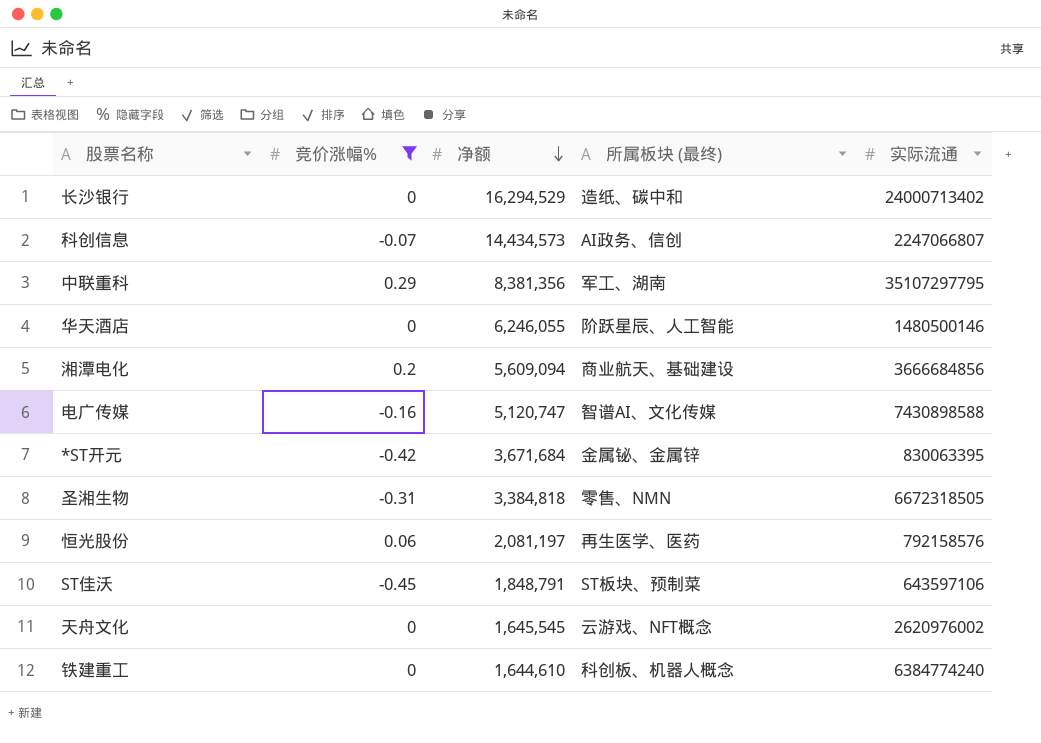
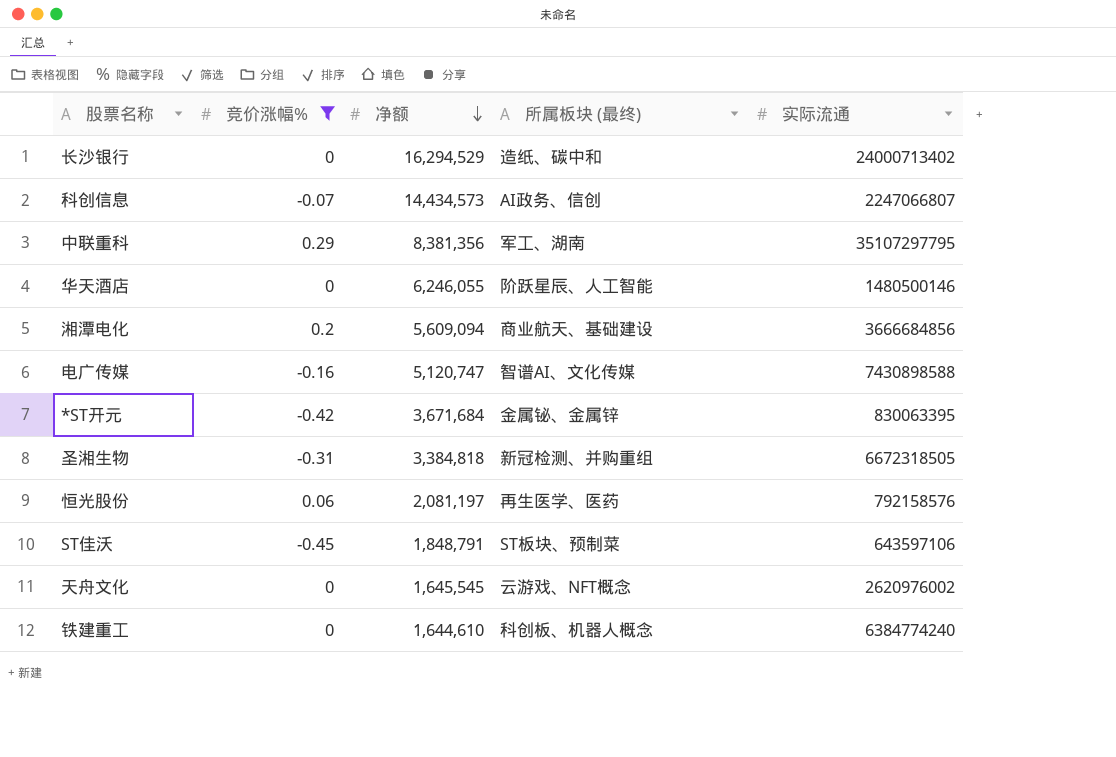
圣湘生物 | 所属板块 (最终): 零售、NMN -> 新冠检测、并购重组

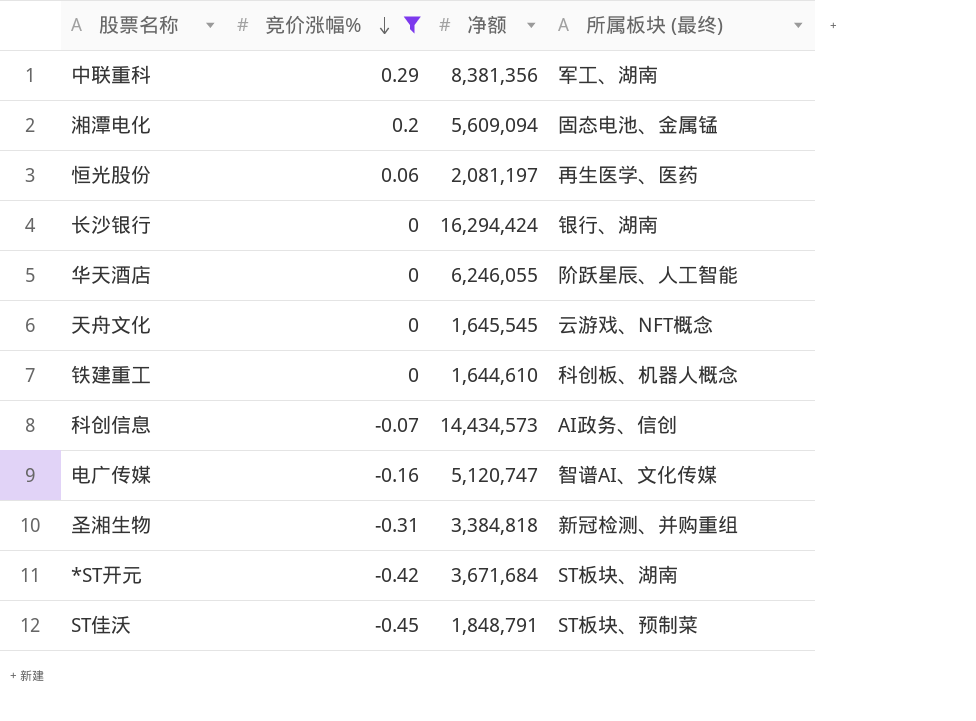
row order: 净额 descending -> 竞价涨幅% descending
column 实际流通 | position: 5 -> none
湘潭电化 | 所属板块 (最终): 商业航天、基础建设 -> 固态电池、金属锰
长沙银行 | 净额: 16,294,529 -> 16,294,424
长沙银行 | 所属板块 (最终): 造纸、碳中和 -> 银行、湖南
*ST开元 | 所属板块 (最终): 金属铋、金属锌 -> ST板块、湖南

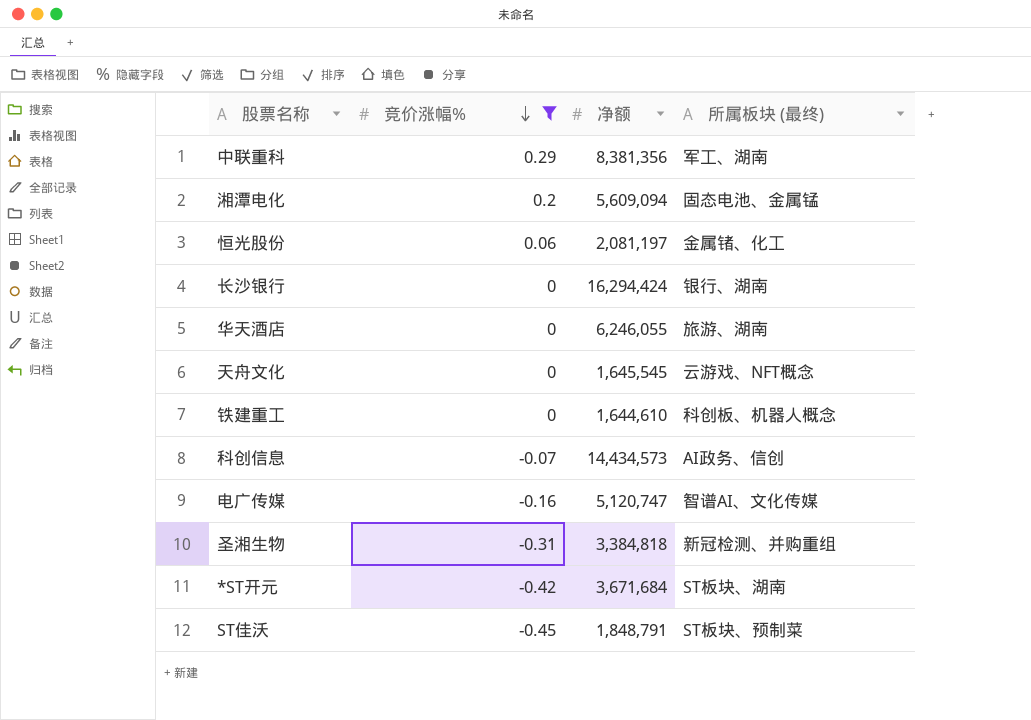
恒光股份 | 所属板块 (最终): 再生医学、医药 -> 金属锗、化工
华天酒店 | 所属板块 (最终): 阶跃星辰、人工智能 -> 旅游、湖南

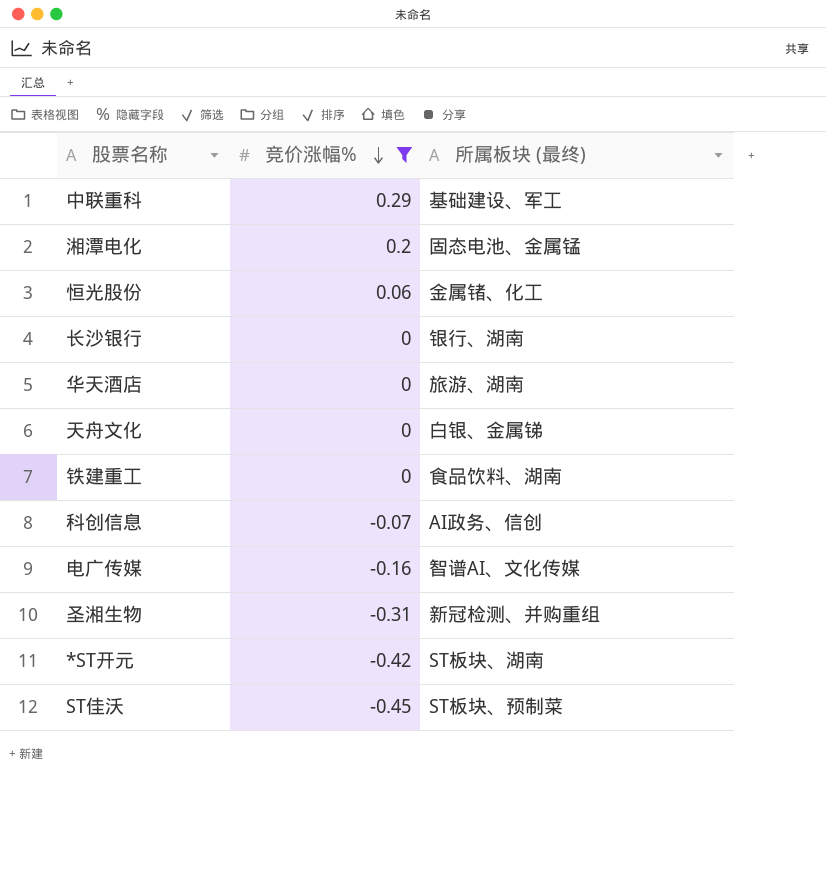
column 净额 | position: 3 -> none
中联重科 | 所属板块 (最终): 军工、湖南 -> 基础建设、军工
天舟文化 | 所属板块 (最终): 云游戏、NFT概念 -> 白银、金属锑
铁建重工 | 所属板块 (最终): 科创板、机器人概念 -> 食品饮料、湖南

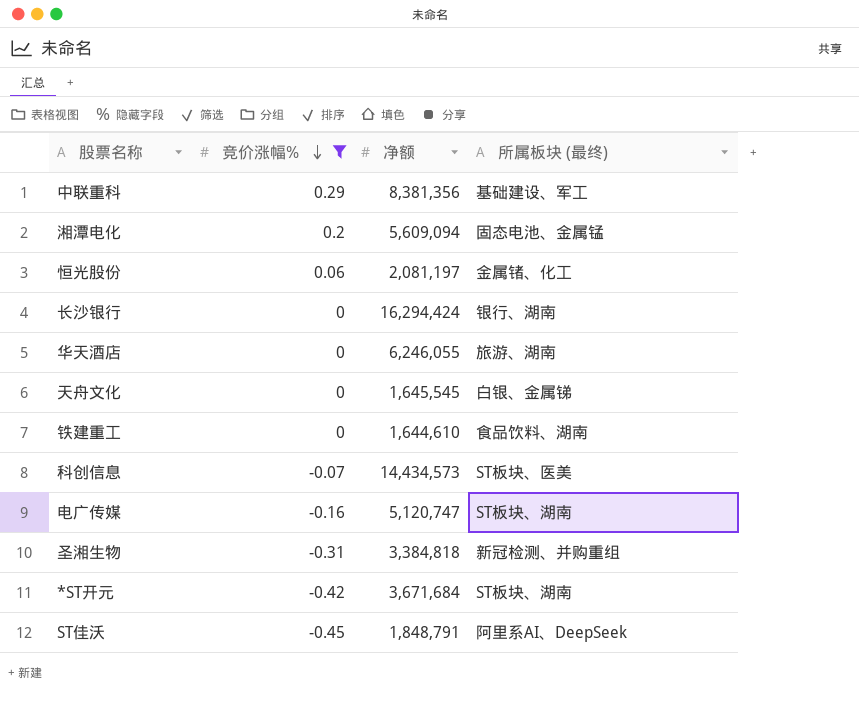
column 净额 | position: none -> 3
科创信息 | 所属板块 (最终): AI政务、信创 -> ST板块、医美
电广传媒 | 所属板块 (最终): 智谱AI、文化传媒 -> ST板块、湖南
ST佳沃 | 所属板块 (最终): ST板块、预制菜 -> 阿里系AI、DeepSeek

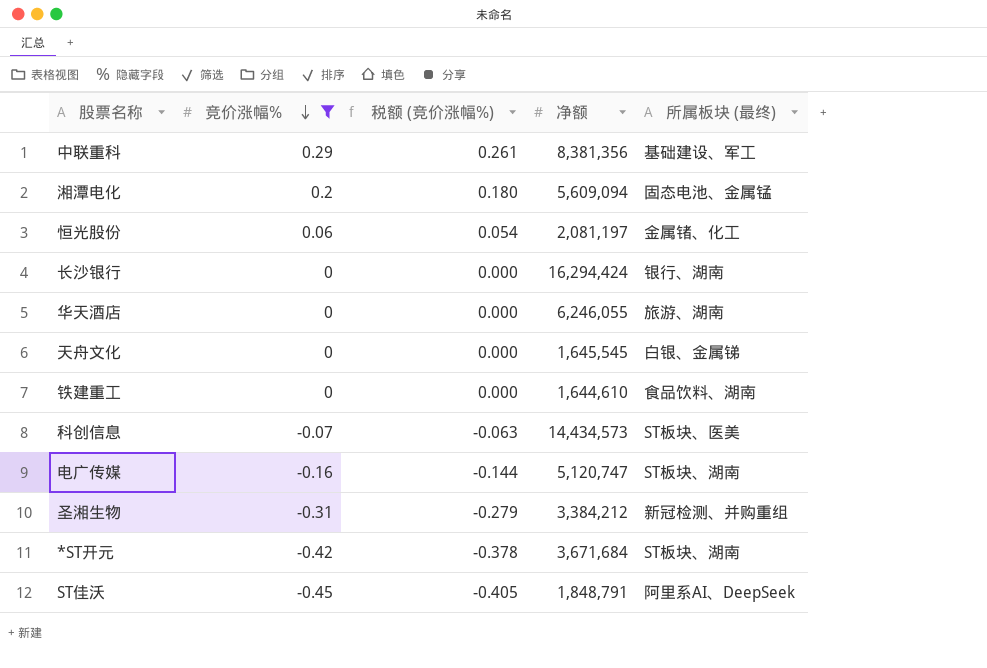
column 税额 (竞价涨幅%) | formula: none -> [竞价涨幅%] * 0.9
圣湘生物 | 净额: 3,384,818 -> 3,384,212

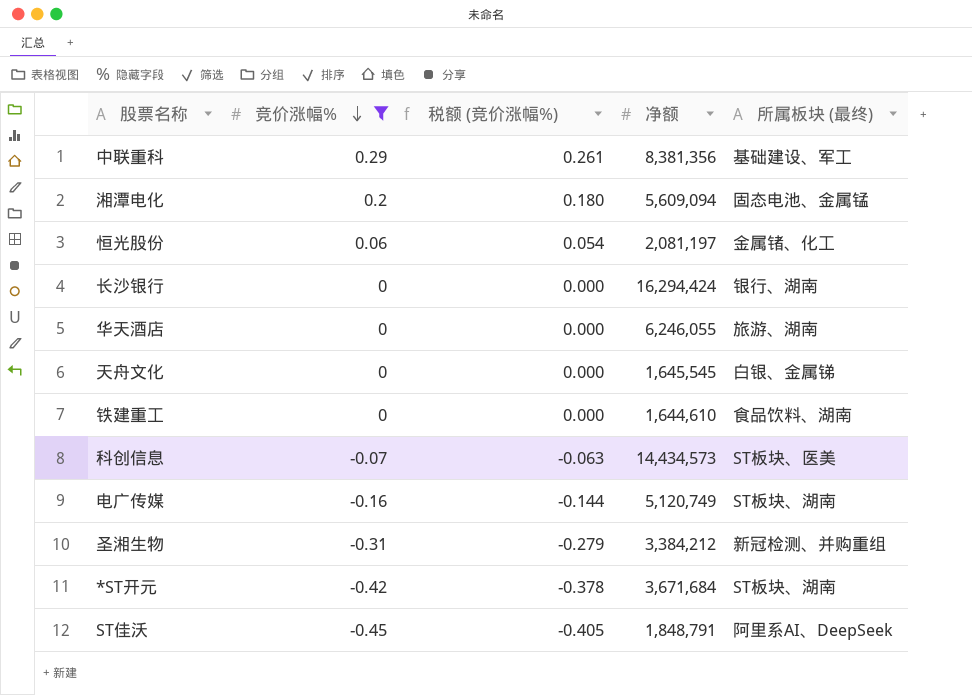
电广传媒 | 净额: 5,120,747 -> 5,120,749

